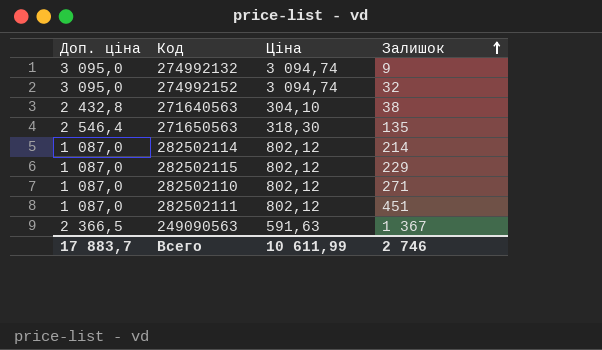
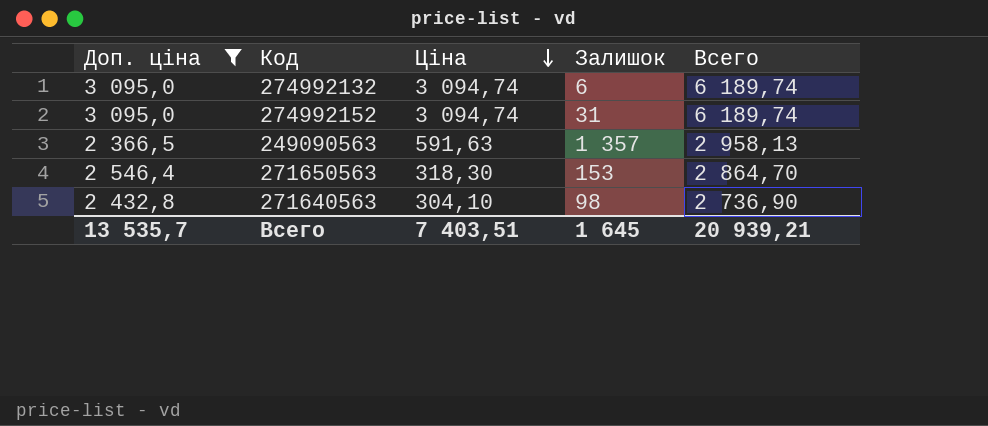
filter: none -> Доп. ціна != 1 087,0
row order: Залишок ascending -> Ціна descending
column Всего | formula: none -> [Доп. ціна] + [Ціна]
274992132 | Залишок: 9 -> 6
274992152 | Залишок: 32 -> 31
249090563 | Залишок: 1 367 -> 1 357
271650563 | Залишок: 135 -> 153
271640563 | Залишок: 38 -> 98
Всего | Доп. ціна: 17 883,7 -> 13 535,7
Всего | Ціна: 10 611,99 -> 7 403,51
Всего | Залишок: 2 746 -> 1 645

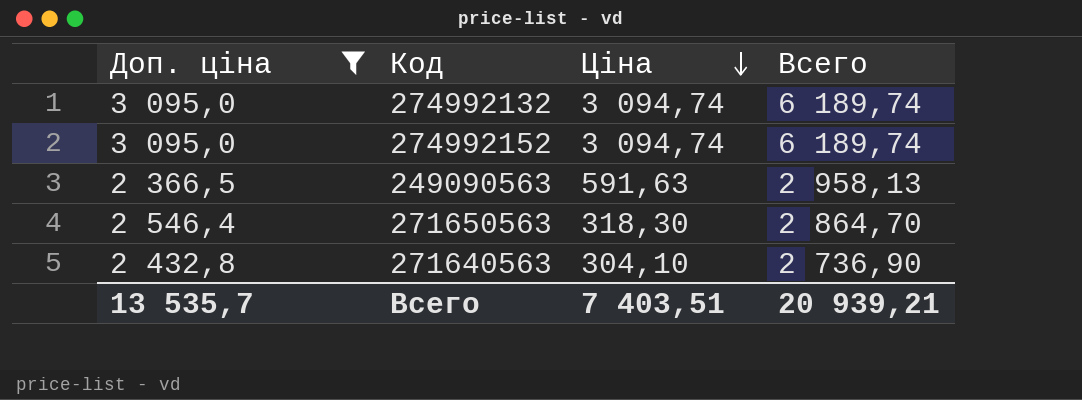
column Залишок | position: 4 -> none

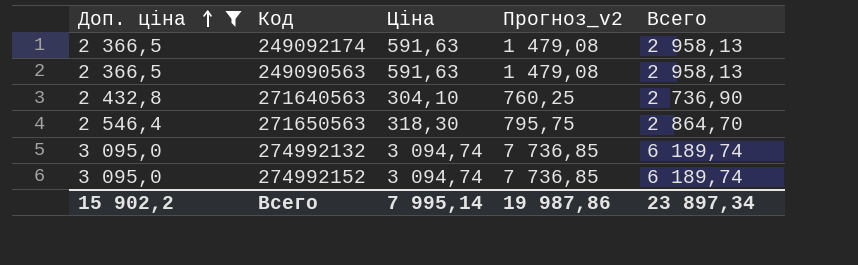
row order: Ціна descending -> Доп. ціна ascending
column Прогноз_v2 | formula: none -> [Ціна] * 2,5
row 249092174: none -> 2 366,5 | 591,63 | 1 479,08 | 2 958,13
Всего | Доп. ціна: 13 535,7 -> 15 902,2
Всего | Ціна: 7 403,51 -> 7 995,14
Всего | Всего: 20 939,21 -> 23 897,34

